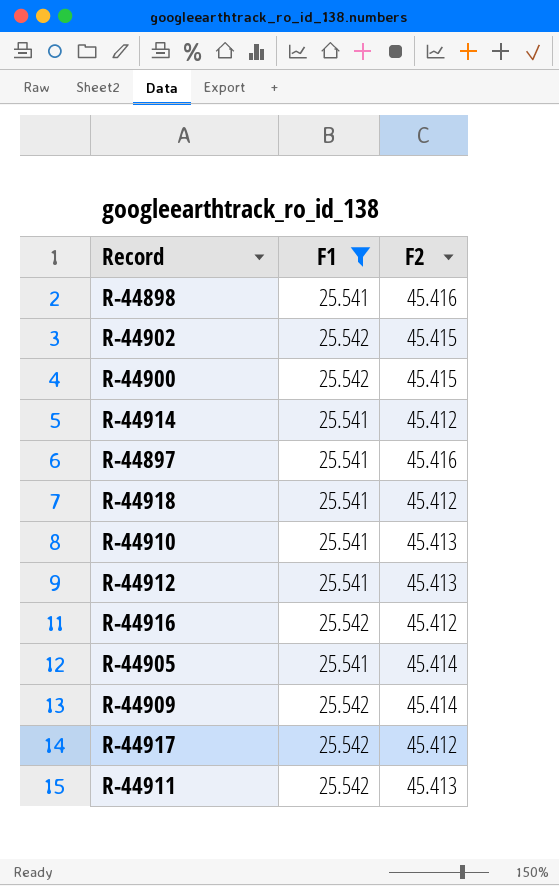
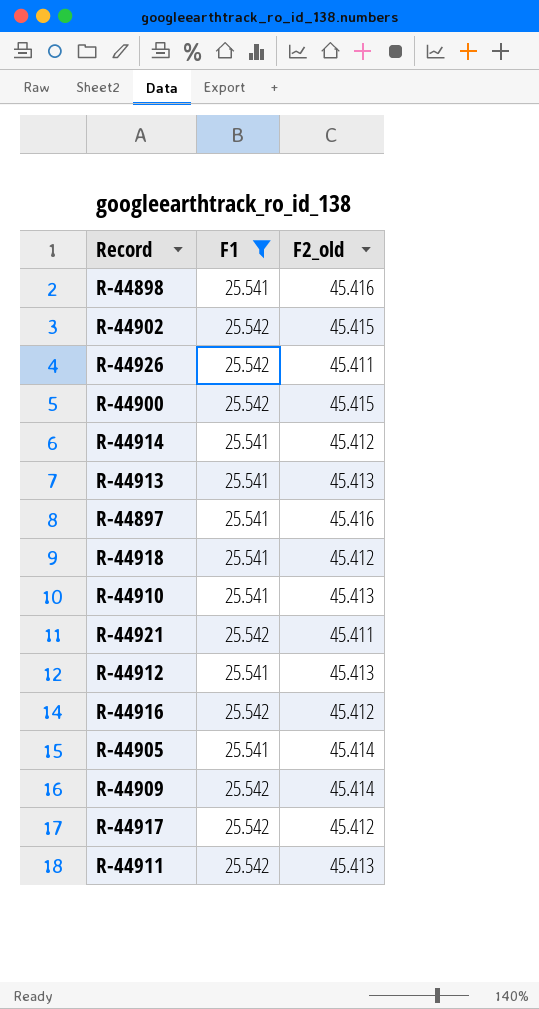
column name: F2 -> F2_old
row R-44926: none -> 25.542 | 45.411
row R-44913: none -> 25.541 | 45.413
row R-44921: none -> 25.542 | 45.411

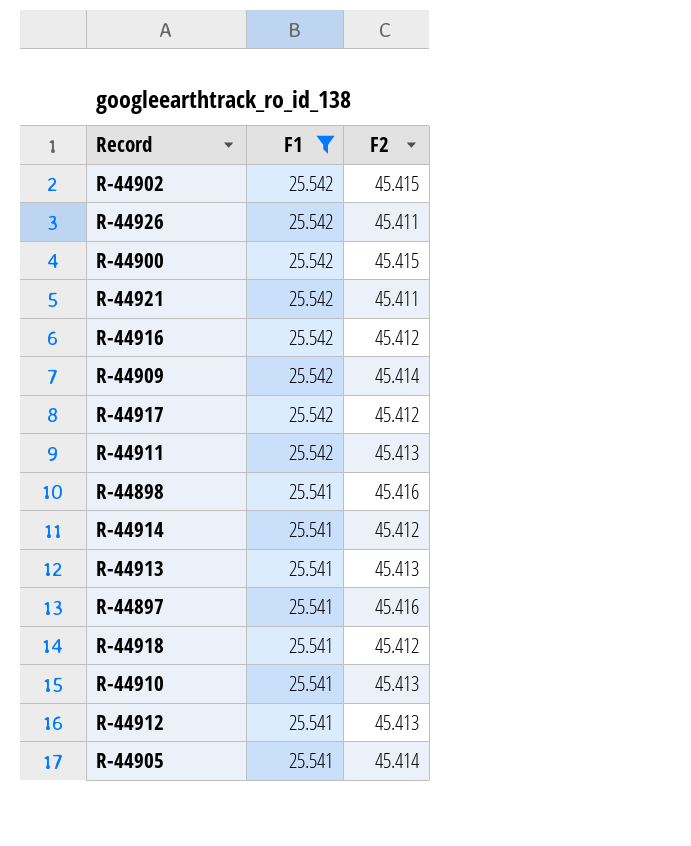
row order: none -> F1 descending
column name: F2_old -> F2

